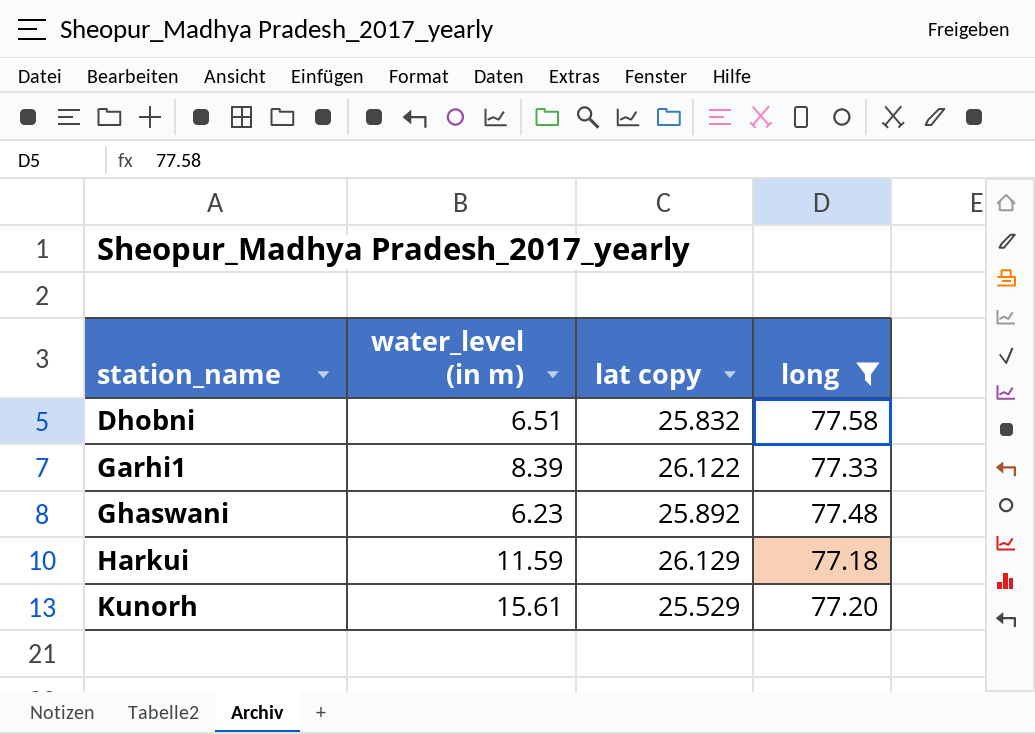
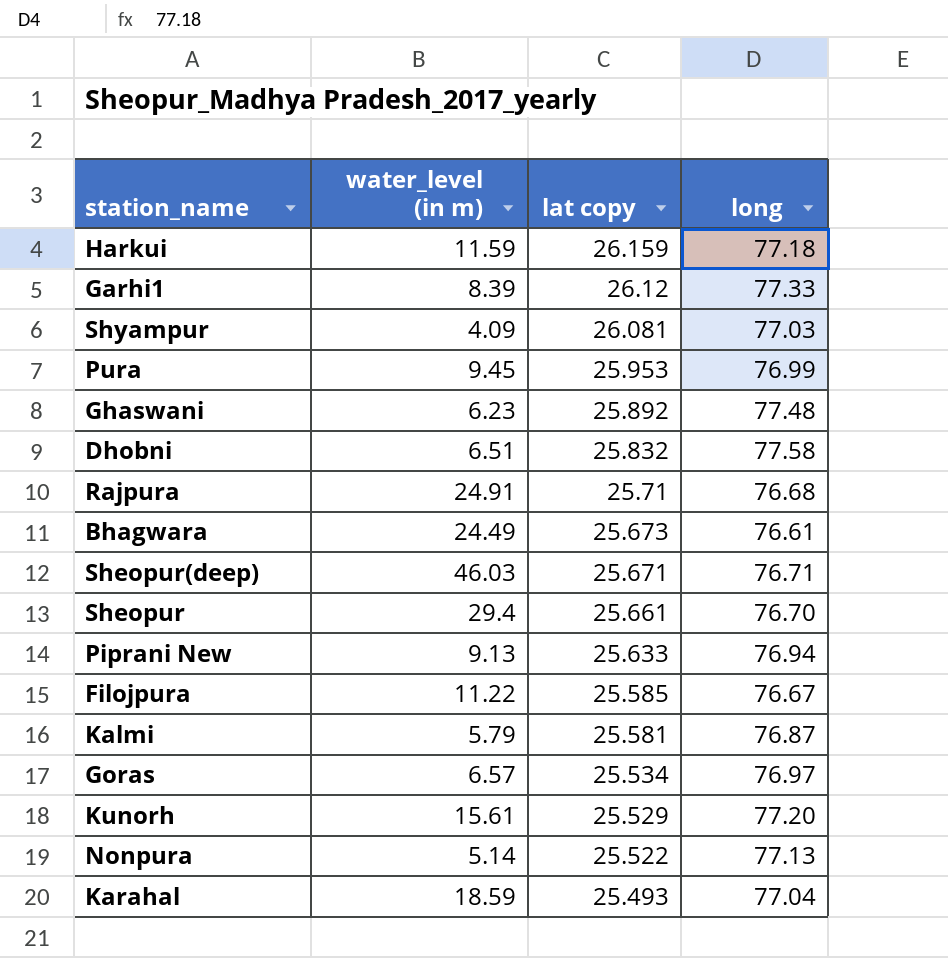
filter: long >= 77.18 -> none
row order: station_name ascending -> lat copy descending
Harkui | lat copy: 26.129 -> 26.159
Garhi1 | lat copy: 26.122 -> 26.12

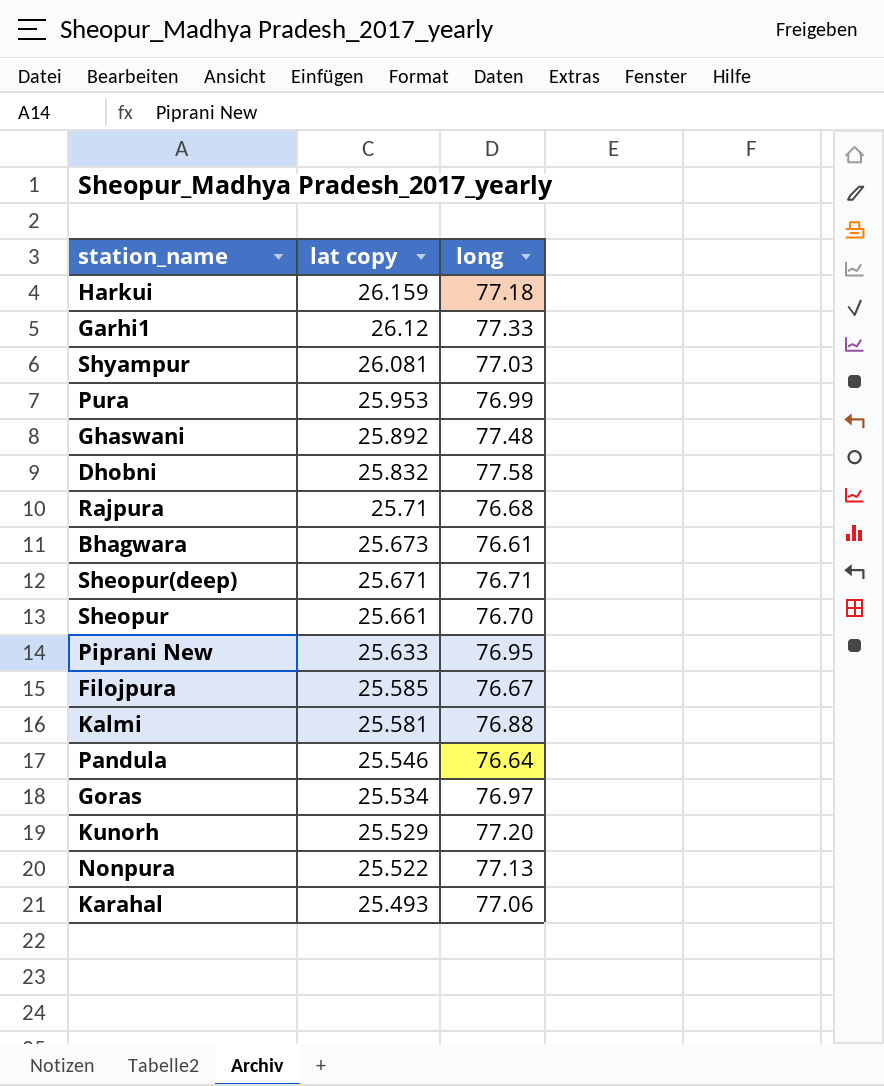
column water_level (in m) | position: 2 -> none
Piprani New | long: 76.94 -> 76.95
Kalmi | long: 76.87 -> 76.88
row Pandula: none -> 25.546 | 76.64
Karahal | long: 77.04 -> 77.06

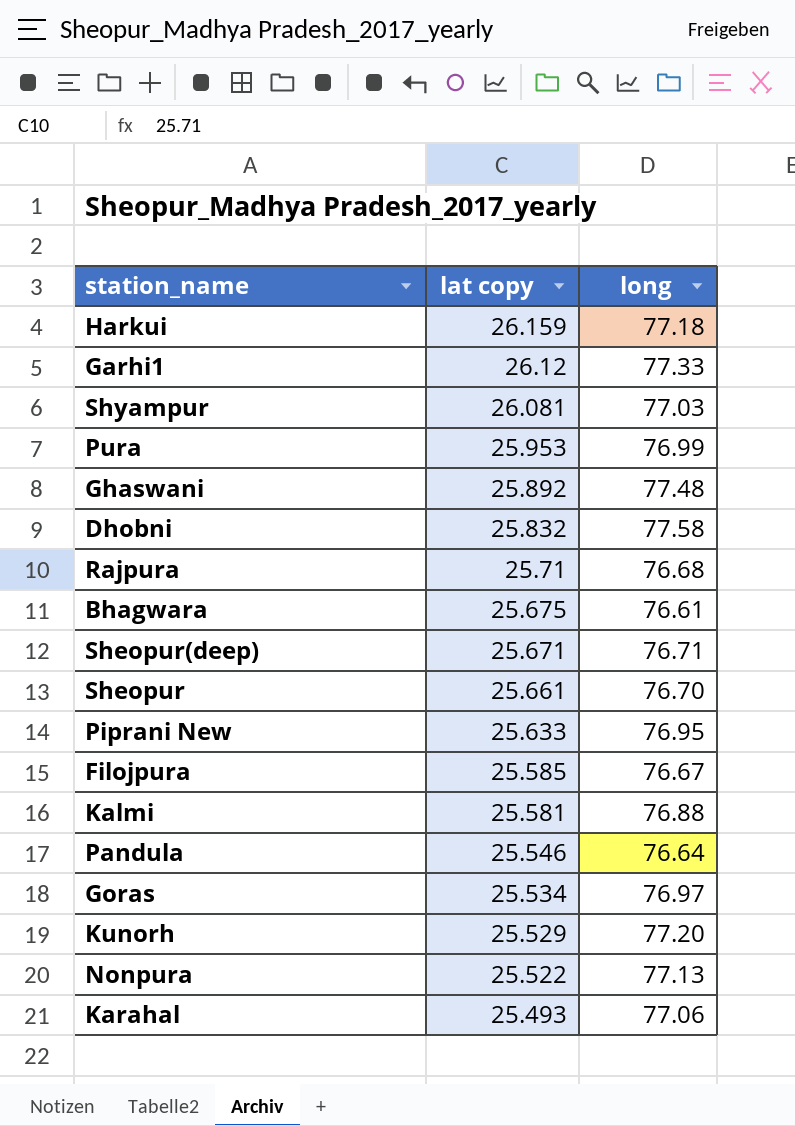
Bhagwara | lat copy: 25.673 -> 25.675

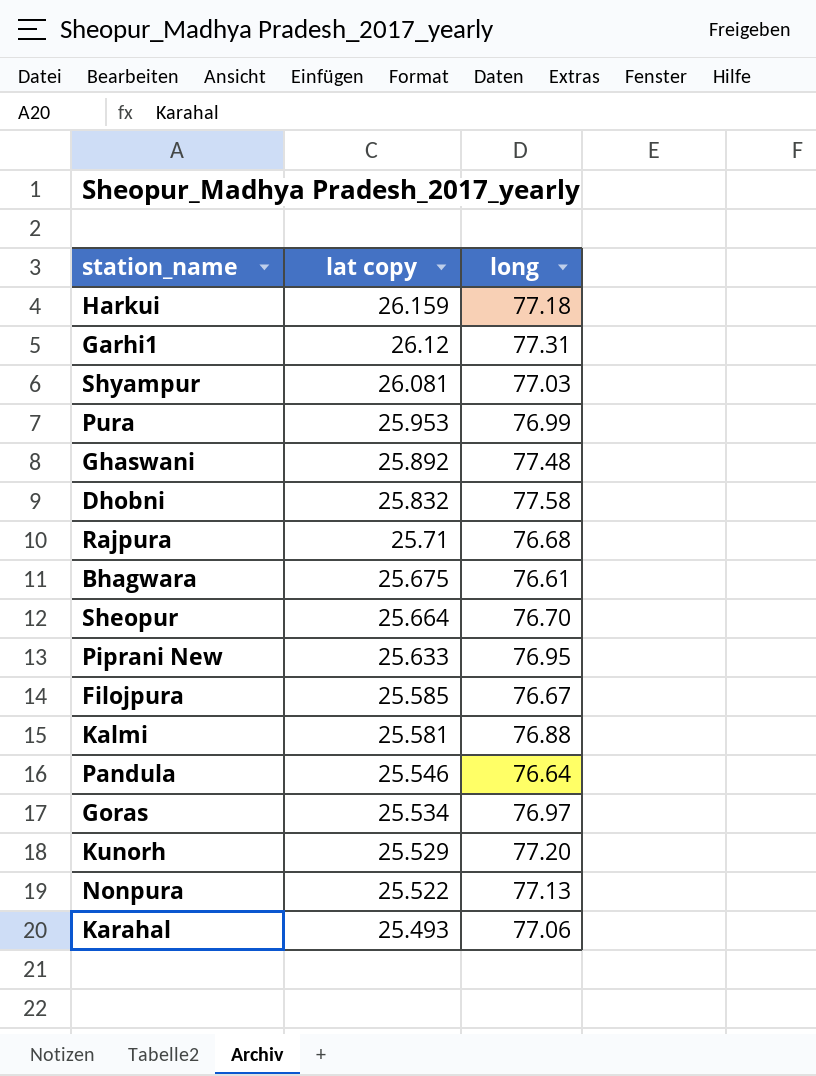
row Sheopur(deep): 25.671 | 76.71 -> none
Garhi1 | long: 77.33 -> 77.31
Sheopur | lat copy: 25.661 -> 25.664

